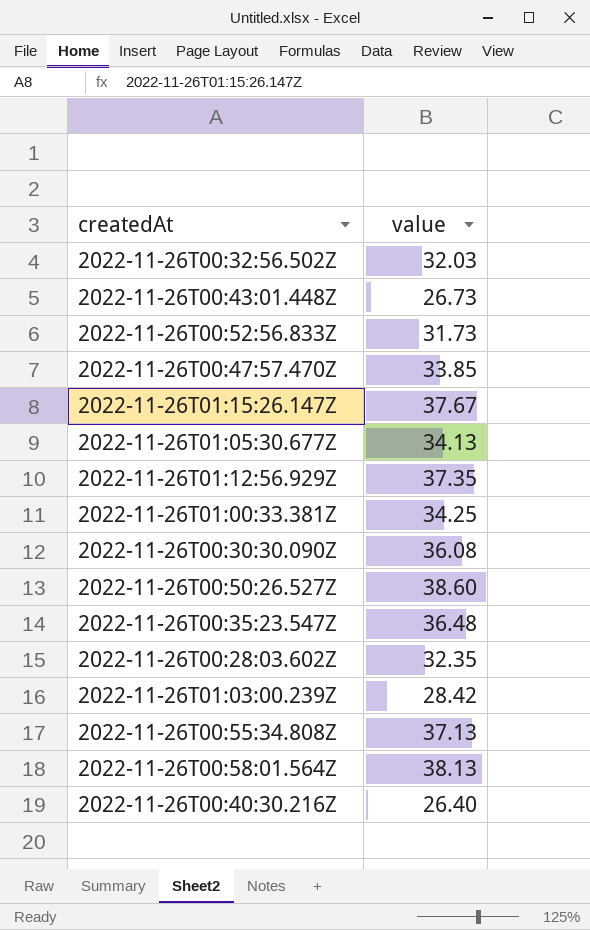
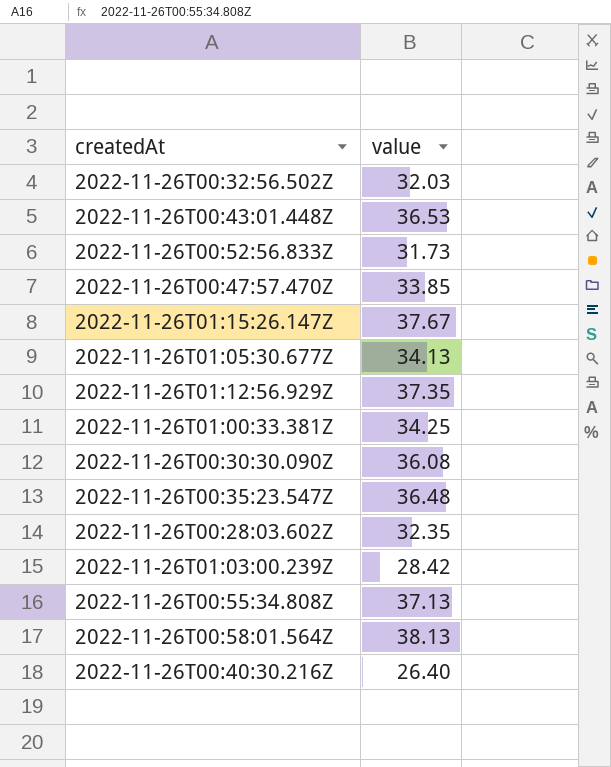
row 2022-11-26T00:50:26.527Z: 38.60 -> none
2022-11-26T00:43:01.448Z | value: 26.73 -> 36.53

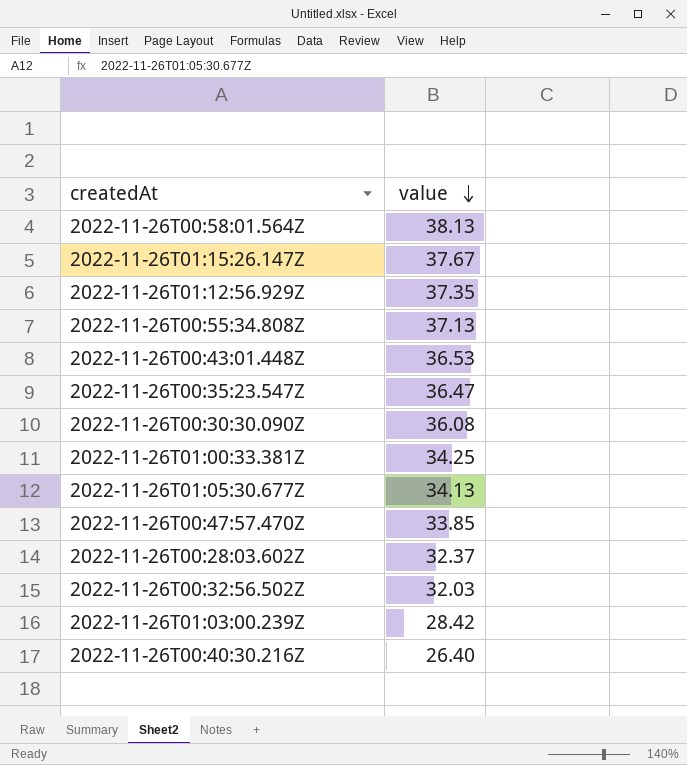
row order: none -> value descending
row 2022-11-26T00:52:56.833Z: 31.73 -> none
2022-11-26T00:35:23.547Z | value: 36.48 -> 36.47
2022-11-26T00:28:03.602Z | value: 32.35 -> 32.37

